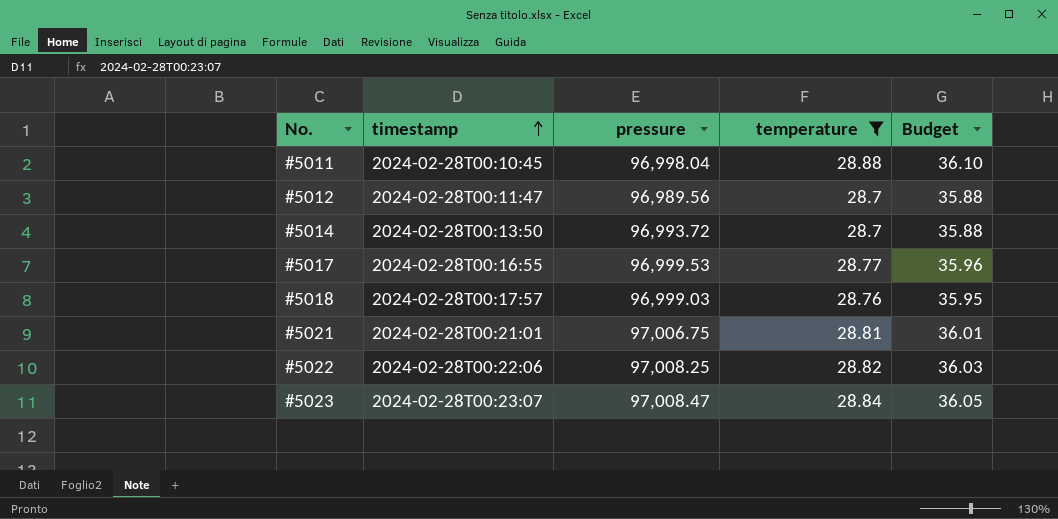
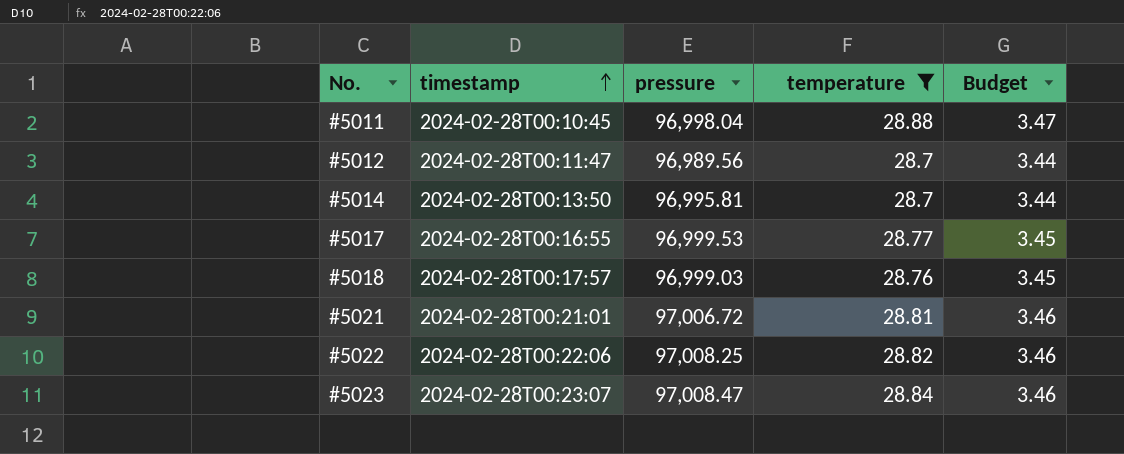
column Budget | formula: [temperature] * 1.25 -> [temperature] * 0.12
#5014 | pressure: 96,993.72 -> 96,995.81
#5021 | pressure: 97,006.75 -> 97,006.72

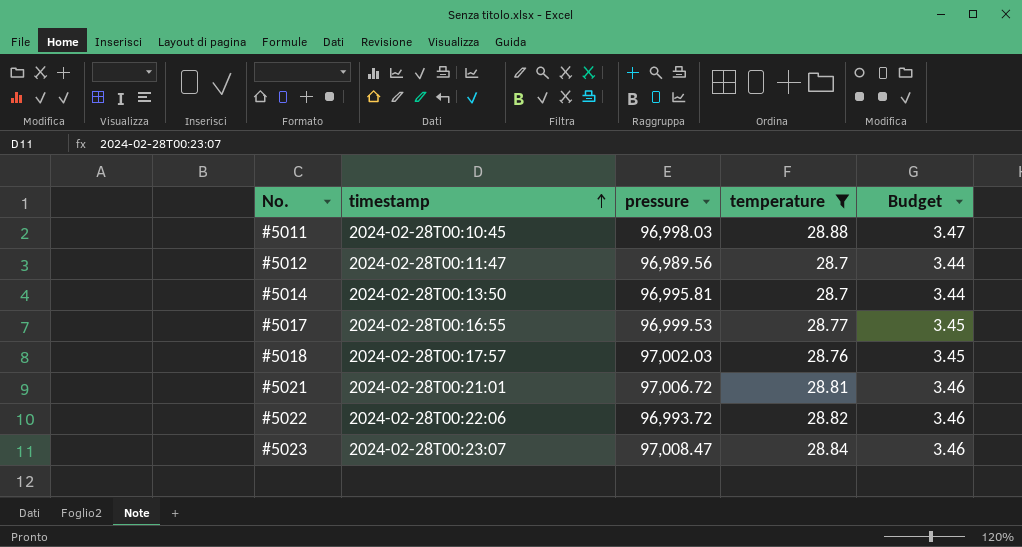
#5011 | pressure: 96,998.04 -> 96,998.03
#5018 | pressure: 96,999.03 -> 97,002.03
#5022 | pressure: 97,008.25 -> 96,993.72

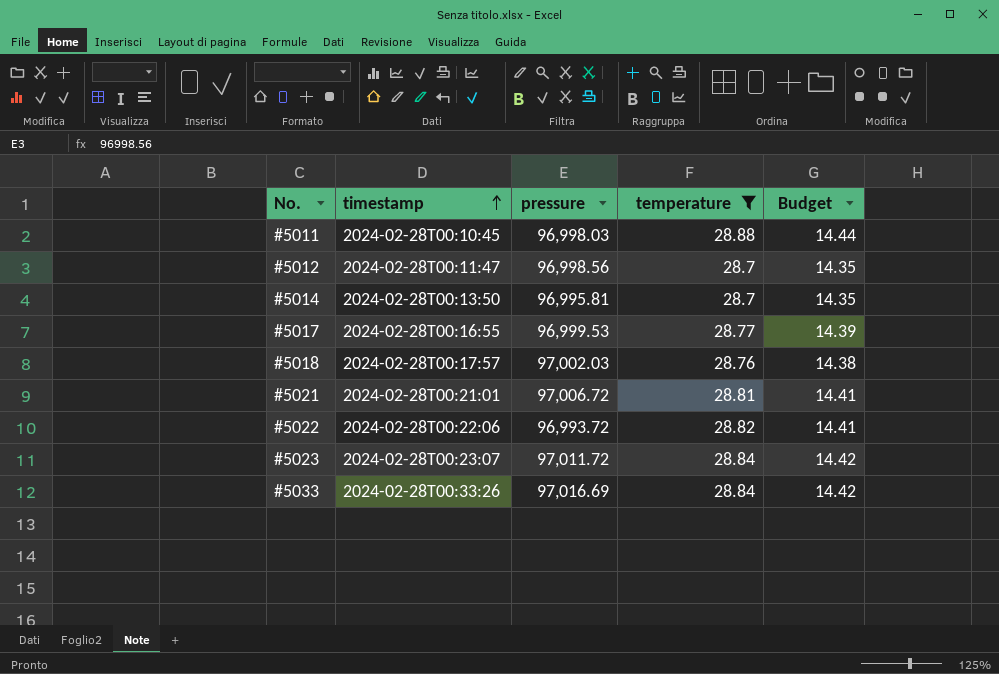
column Budget | formula: [temperature] * 0.12 -> [temperature] * 0.5
#5012 | pressure: 96,989.56 -> 96,998.56
#5023 | pressure: 97,008.47 -> 97,011.72
row #5033: none -> 2024-02-28T00:33:26 | 97,016.69 | 28.84 | 14.42

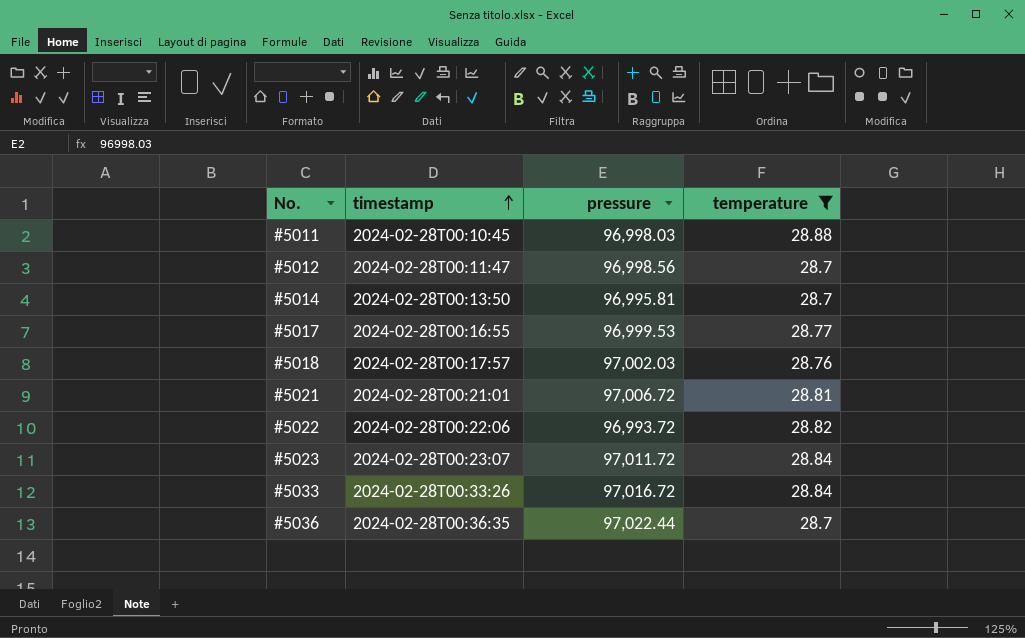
column Budget | formula: [temperature] * 0.5 -> none
#5033 | pressure: 97,016.69 -> 97,016.72
row #5036: none -> 2024-02-28T00:36:35 | 97,022.44 | 28.7

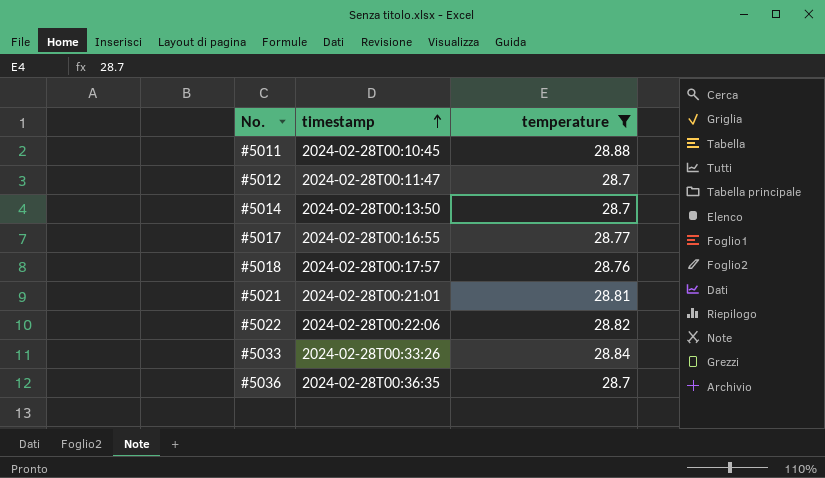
column pressure | position: 3 -> none
row #5023: 2024-02-28T00:23:07 | 97,011.72 | 28.84 -> none

